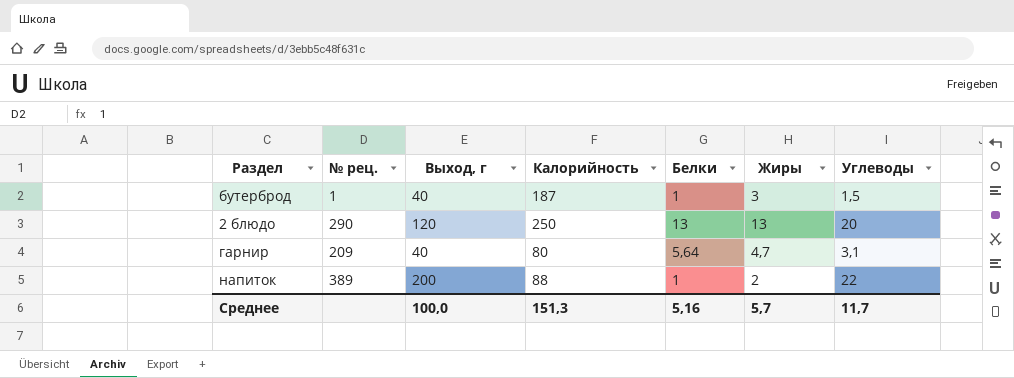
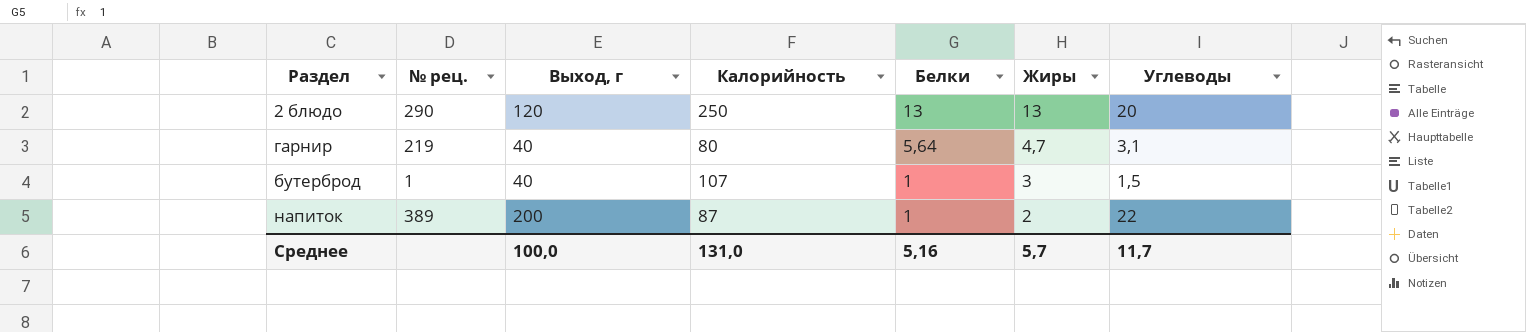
row order: none -> Белки descending
гарнир | № рец.: 209 -> 219
бутерброд | Калорийность: 187 -> 107
напиток | Калорийность: 88 -> 87
Среднее | Калорийность: 151,3 -> 131,0

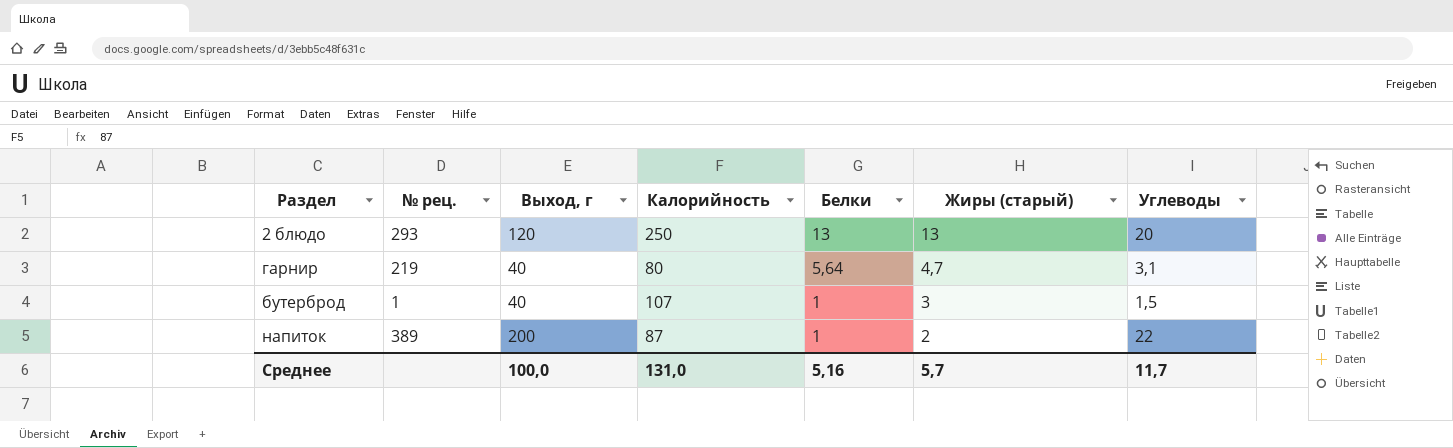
column name: Жиры -> Жиры (старый)
2 блюдо | № рец.: 290 -> 293

